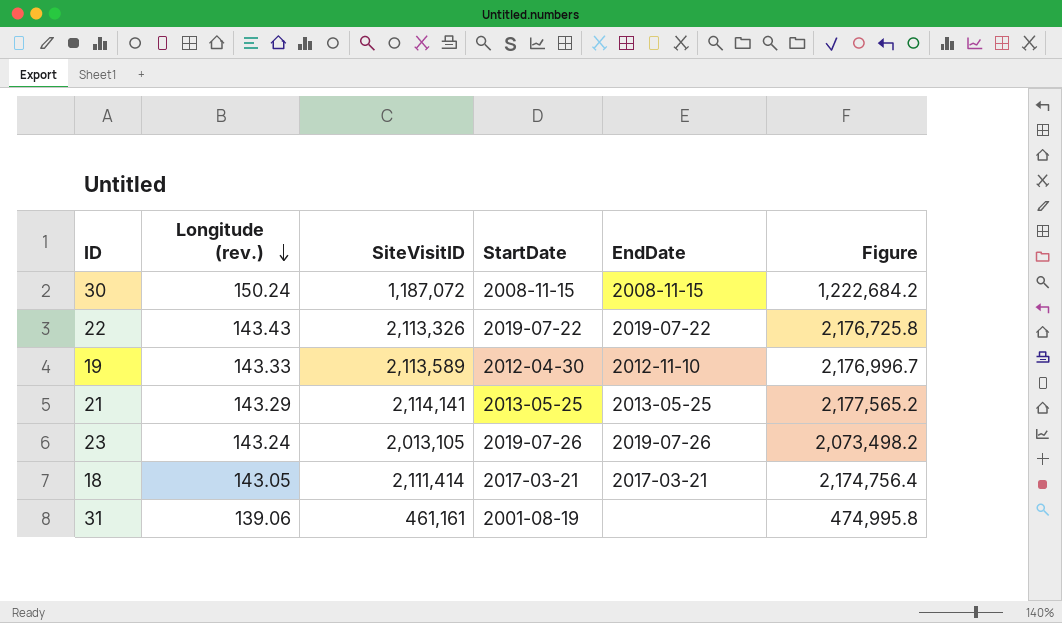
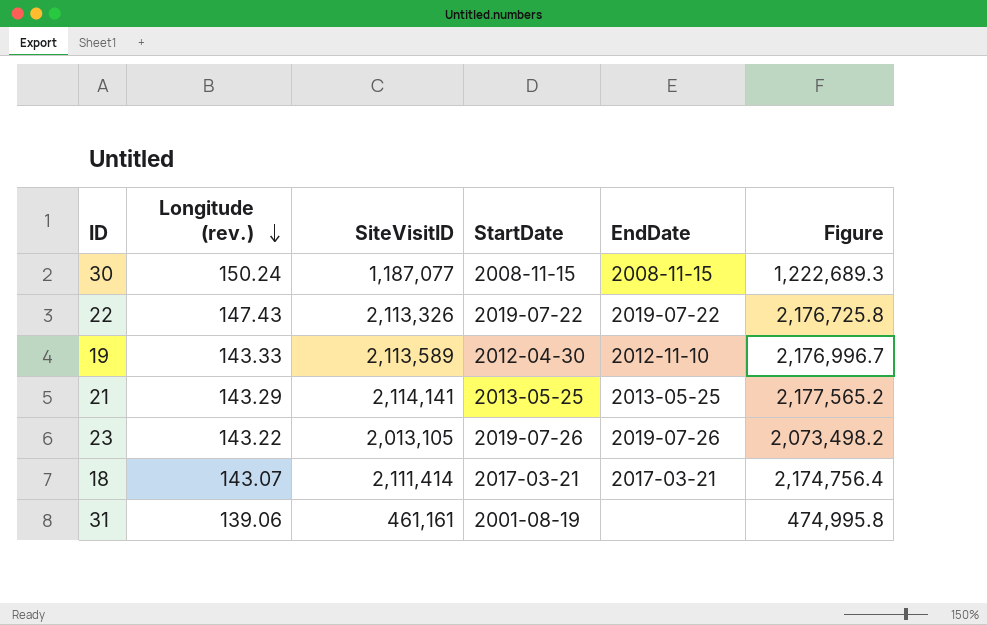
30 | SiteVisitID: 1,187,072 -> 1,187,077
30 | Figure: 1,222,684.2 -> 1,222,689.3
22 | Longitude (rev.): 143.43 -> 147.43
23 | Longitude (rev.): 143.24 -> 143.22
18 | Longitude (rev.): 143.05 -> 143.07

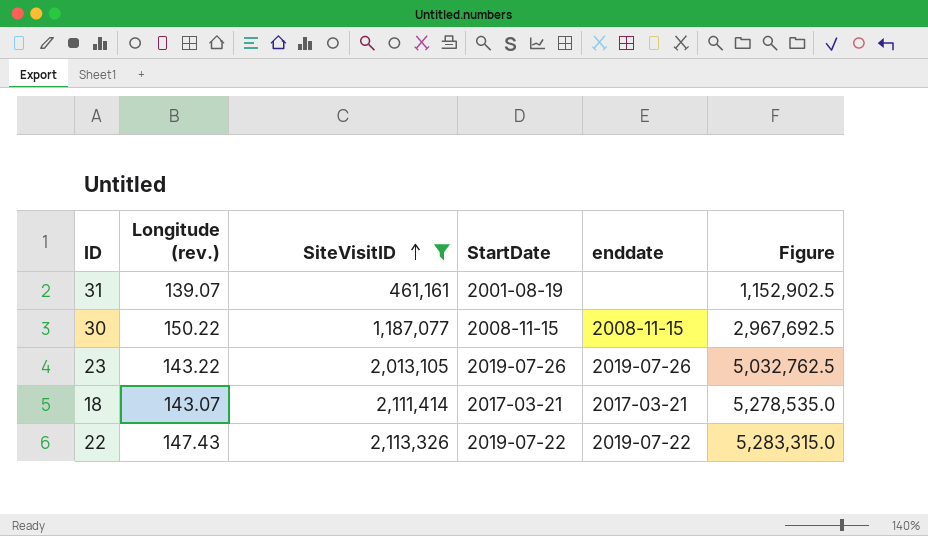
filter: none -> SiteVisitID <= 2,113,326
row order: Longitude (rev.) descending -> SiteVisitID ascending
column name: EndDate -> enddate
column Figure | formula: [SiteVisitID] * 1.03 -> [SiteVisitID] * 2.5
31 | Longitude (rev.): 139.06 -> 139.07
30 | Longitude (rev.): 150.24 -> 150.22

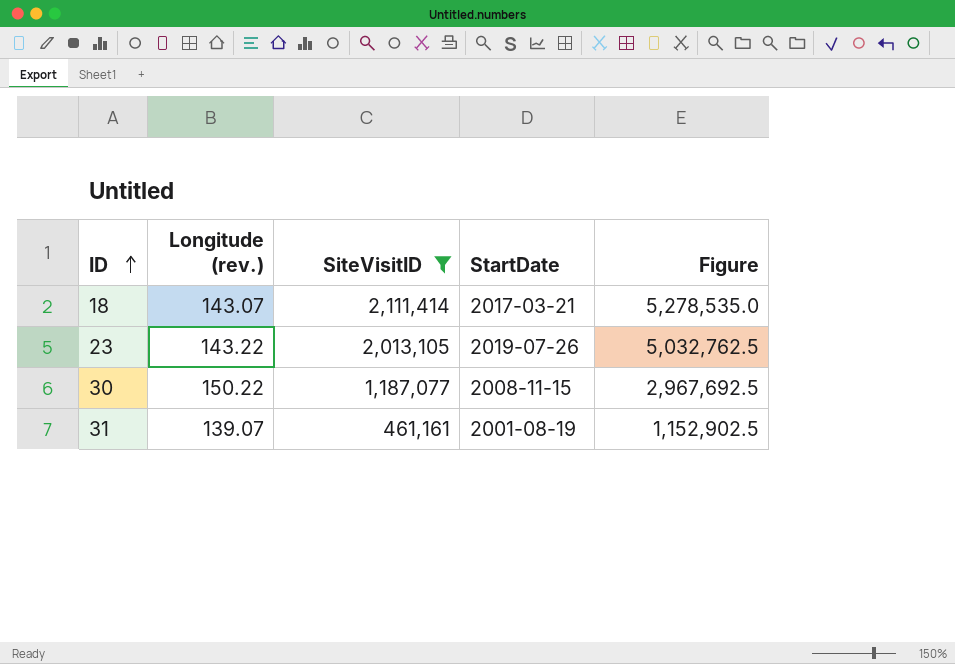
row order: SiteVisitID ascending -> ID ascending
column enddate | position: 5 -> none
row 22: 147.43 | 2,113,326 | 2019-07-22 | 2019-07-22 | 5,283,315.0 -> none

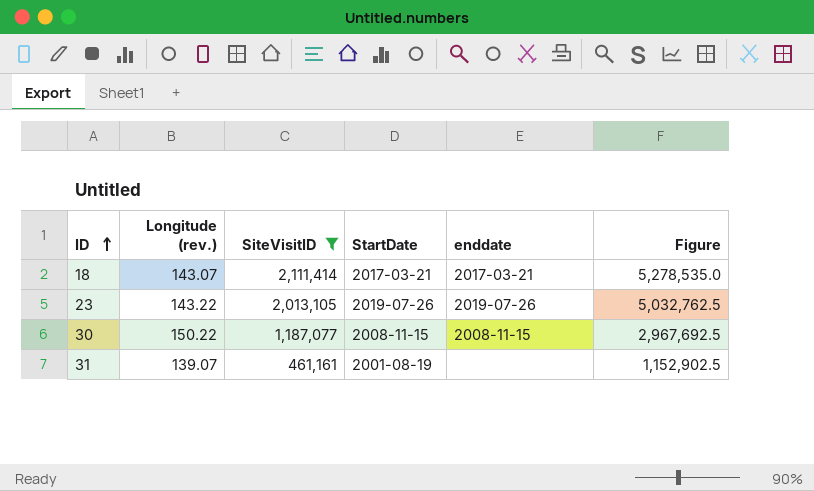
column enddate | position: none -> 5

